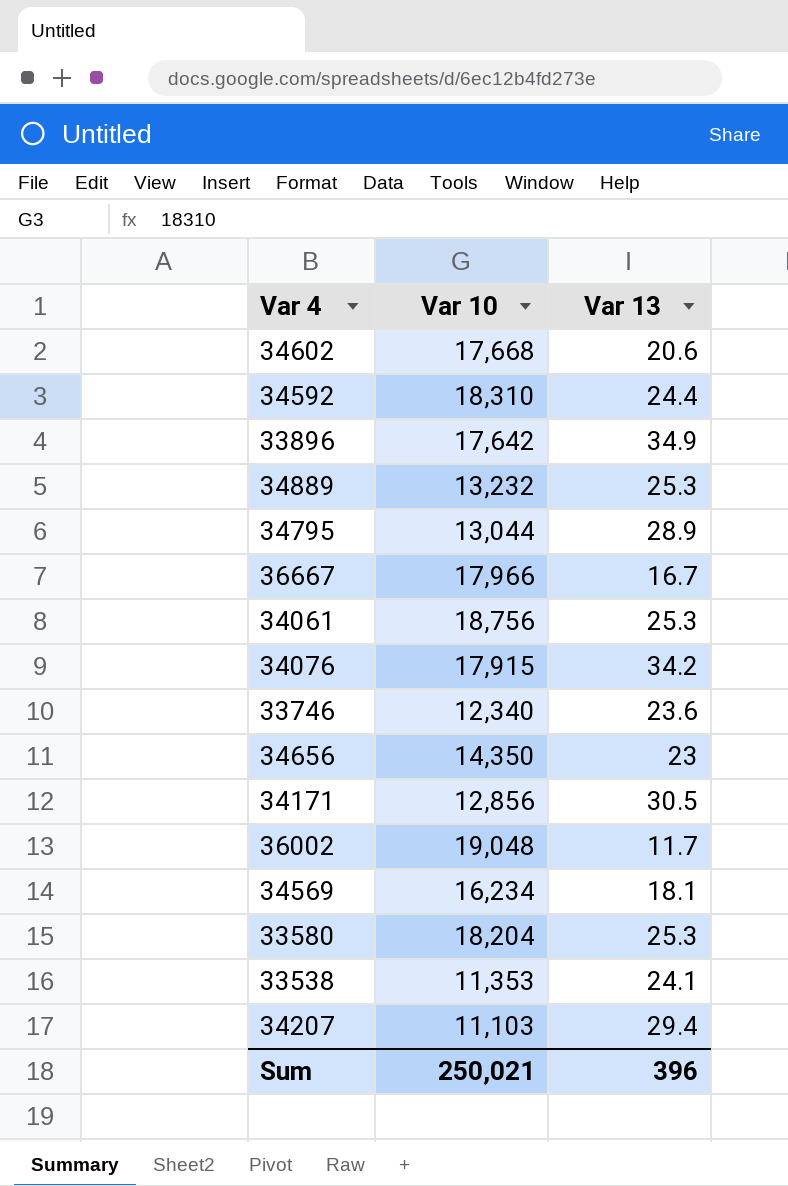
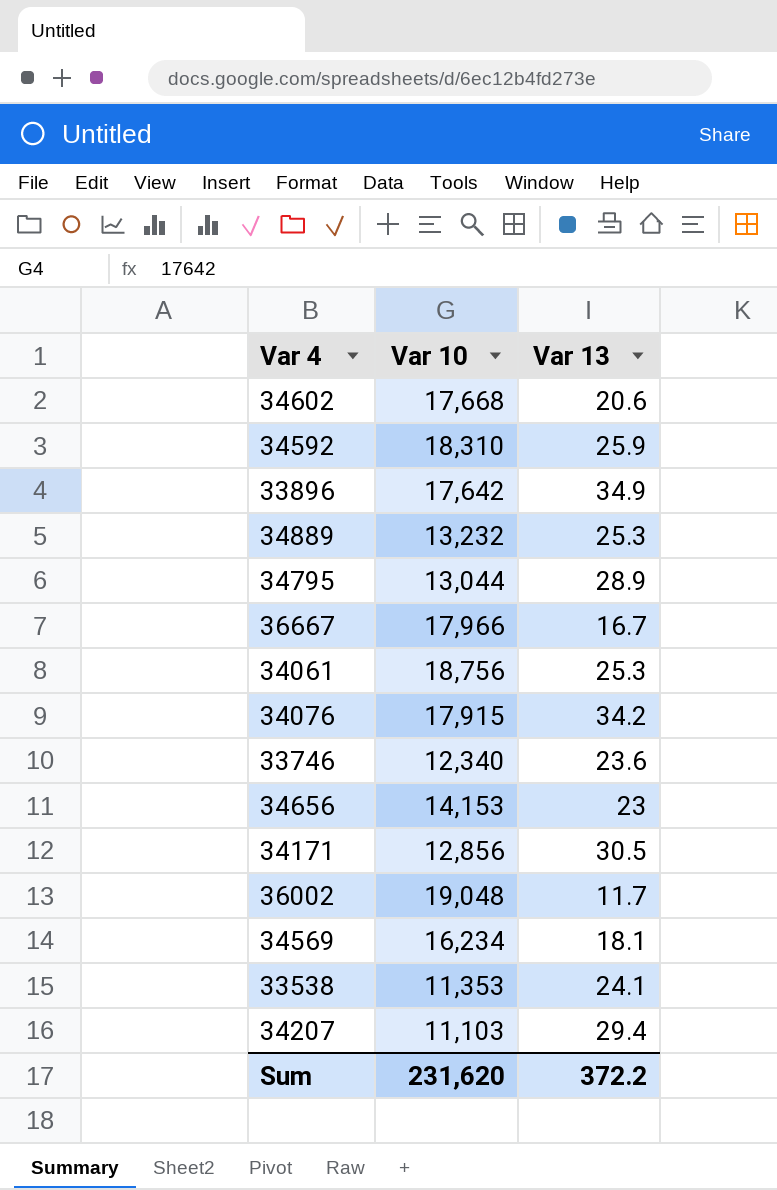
row 33580: 18,204 | 25.3 -> none
34592 | Var 13: 24.4 -> 25.9
34656 | Var 10: 14,350 -> 14,153
Sum | Var 10: 250,021 -> 231,620
Sum | Var 13: 396 -> 372.2

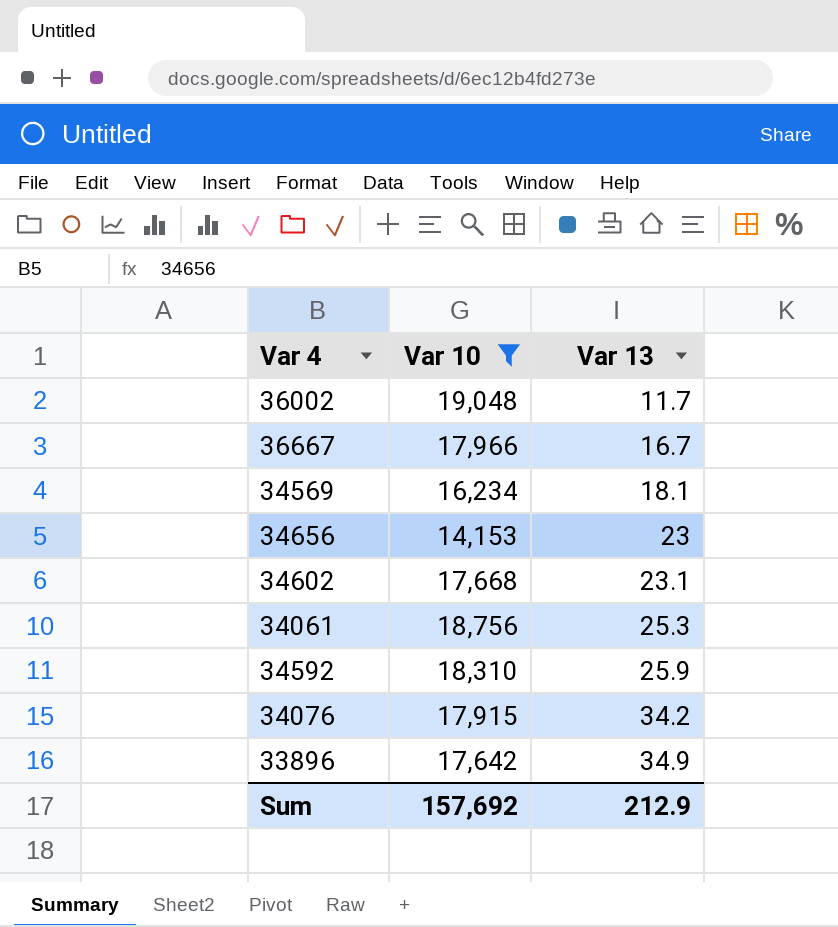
filter: none -> Var 10 >= 14,153
row order: none -> Var 13 ascending
34602 | Var 13: 20.6 -> 23.1
Sum | Var 10: 231,620 -> 157,692
Sum | Var 13: 372.2 -> 212.9

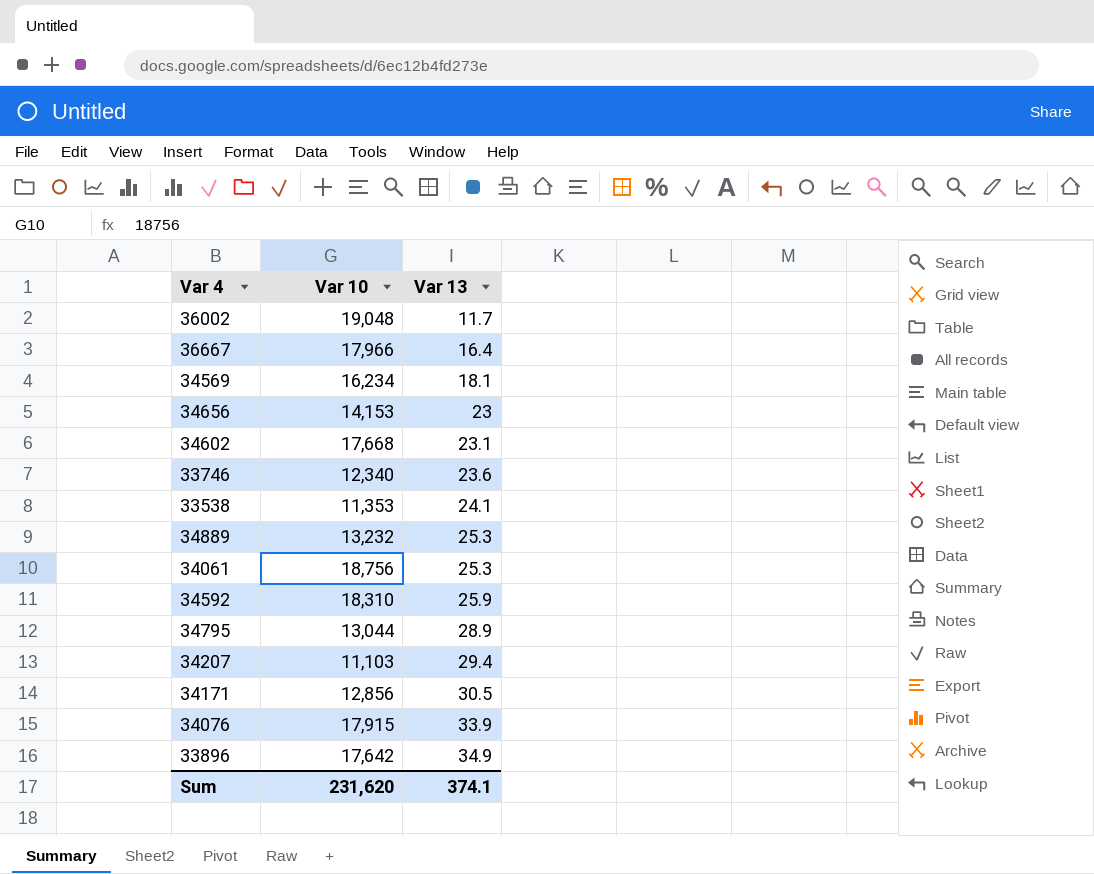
filter: Var 10 >= 14,153 -> none
36667 | Var 13: 16.7 -> 16.4
34076 | Var 13: 34.2 -> 33.9
Sum | Var 10: 157,692 -> 231,620
Sum | Var 13: 212.9 -> 374.1

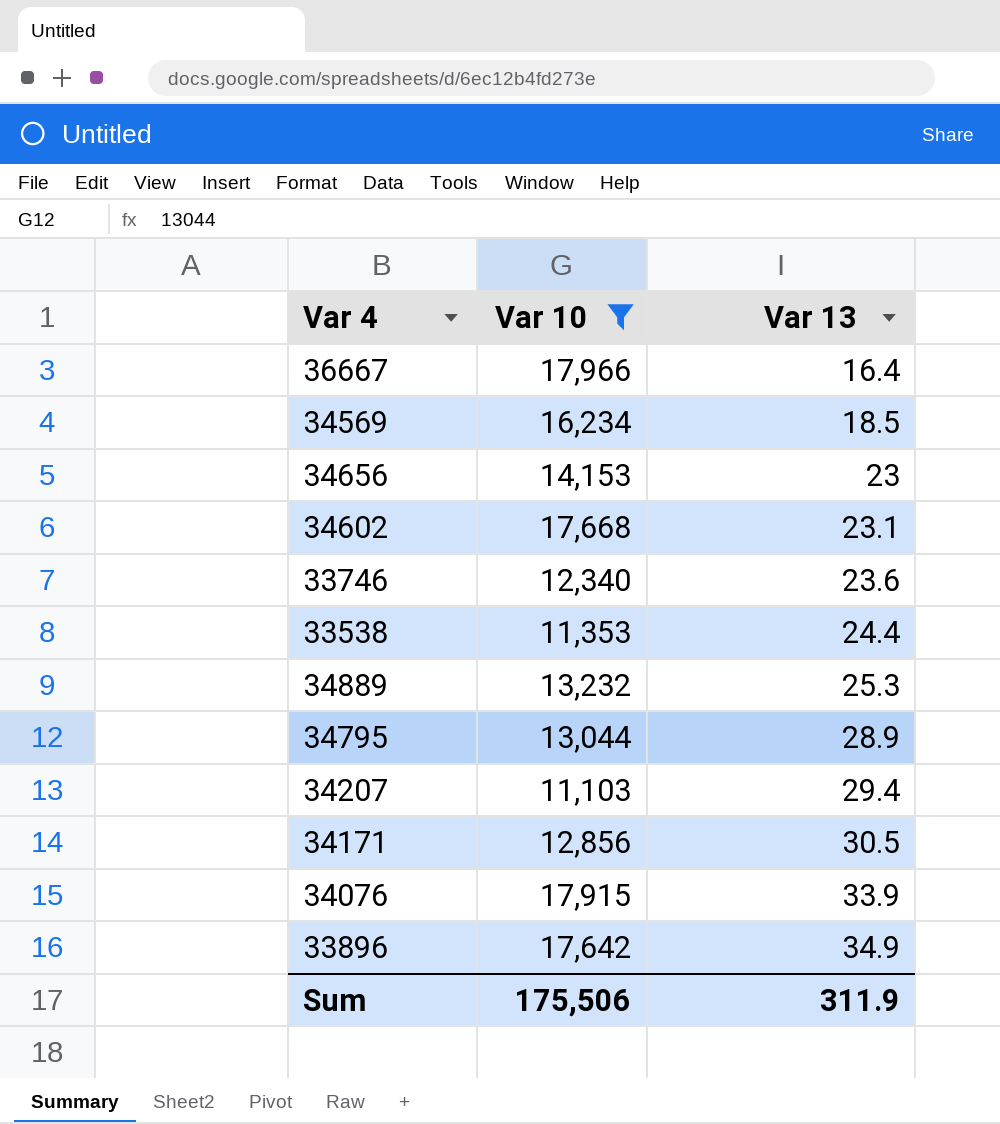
filter: none -> Var 10 <= 17,966
34569 | Var 13: 18.1 -> 18.5
33538 | Var 13: 24.1 -> 24.4
Sum | Var 10: 231,620 -> 175,506
Sum | Var 13: 374.1 -> 311.9

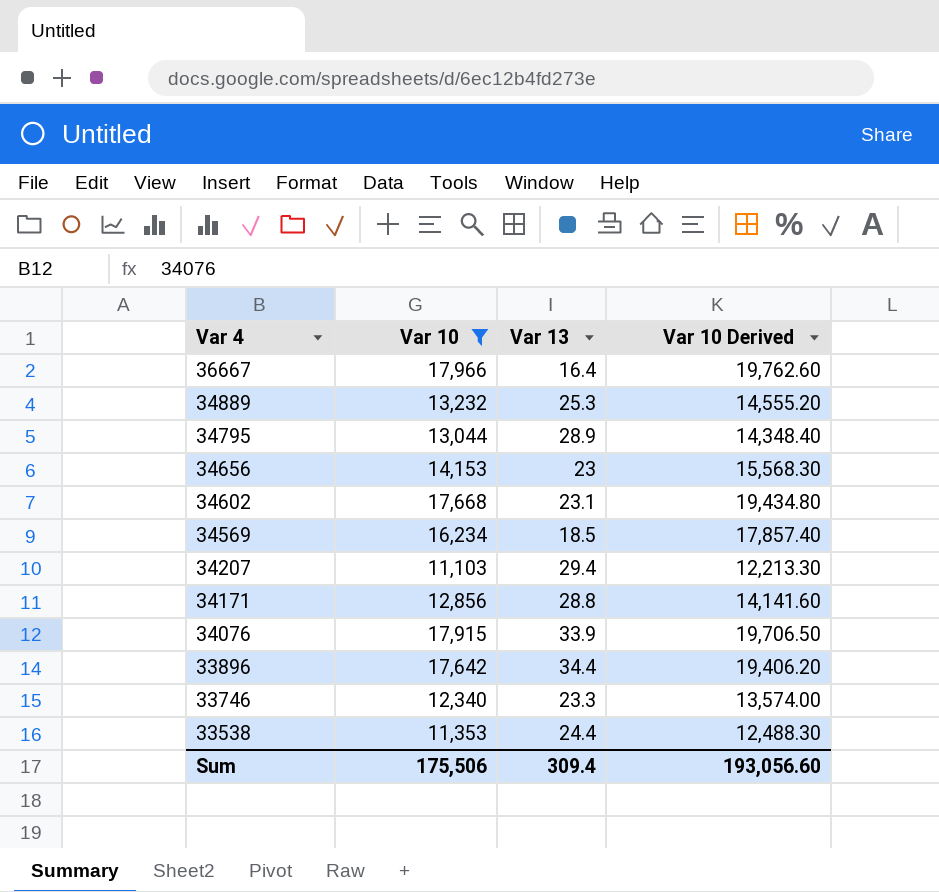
row order: Var 13 ascending -> Var 4 descending
column Var 10 Derived | formula: none -> [Var 10] * 1.1
34171 | Var 13: 30.5 -> 28.8
33896 | Var 13: 34.9 -> 34.4
33746 | Var 13: 23.6 -> 23.3
Sum | Var 13: 311.9 -> 309.4

